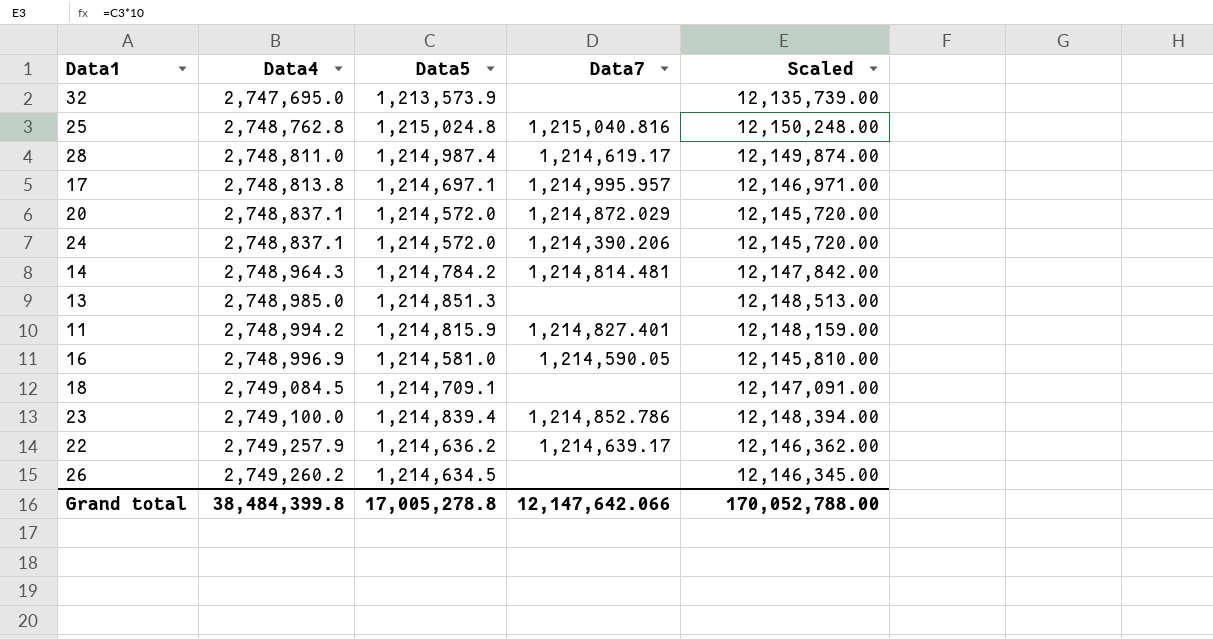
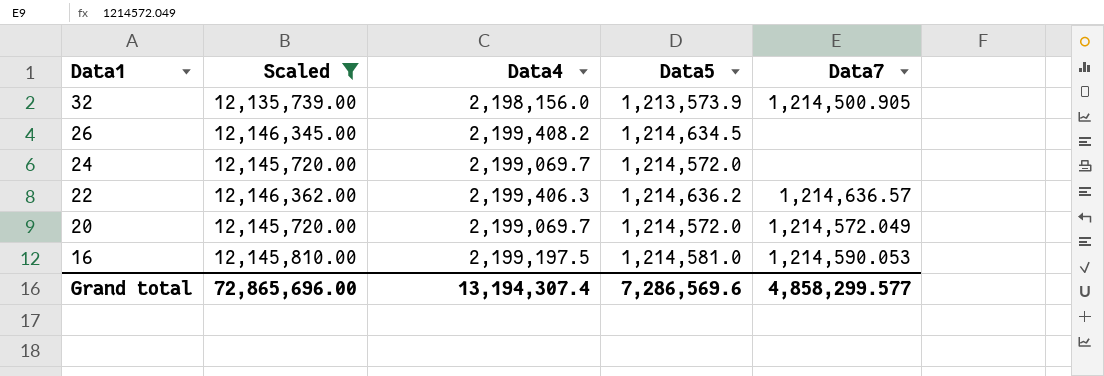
filter: none -> Scaled <= 12,146,362.00
row order: Data4 ascending -> Data1 descending
column Scaled | position: 5 -> 2
32 | Data4: 2,747,695.0 -> 2,198,156.0
32 | Data7: none -> 1,214,500.905
26 | Data4: 2,749,260.2 -> 2,199,408.2
24 | Data4: 2,748,837.1 -> 2,199,069.7
24 | Data7: 1,214,390.206 -> none
22 | Data4: 2,749,257.9 -> 2,199,406.3
22 | Data7: 1,214,639.17 -> 1,214,636.57
20 | Data4: 2,748,837.1 -> 2,199,069.7
20 | Data7: 1,214,872.029 -> 1,214,572.049
16 | Data4: 2,748,996.9 -> 2,199,197.5
16 | Data7: 1,214,590.05 -> 1,214,590.053
Grand total | Scaled: 170,052,788.00 -> 72,865,696.00
Grand total | Data4: 38,484,399.8 -> 13,194,307.4
Grand total | Data5: 17,005,278.8 -> 7,286,569.6
Grand total | Data7: 12,147,642.066 -> 4,858,299.577

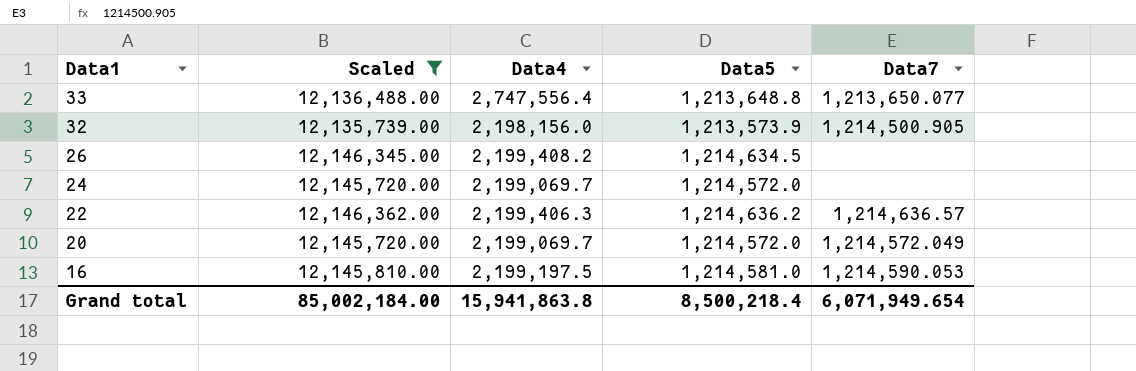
row 33: none -> 12,136,488.00 | 2,747,556.4 | 1,213,648.8 | 1,213,650.077
Grand total | Scaled: 72,865,696.00 -> 85,002,184.00
Grand total | Data4: 13,194,307.4 -> 15,941,863.8
Grand total | Data5: 7,286,569.6 -> 8,500,218.4
Grand total | Data7: 4,858,299.577 -> 6,071,949.654

